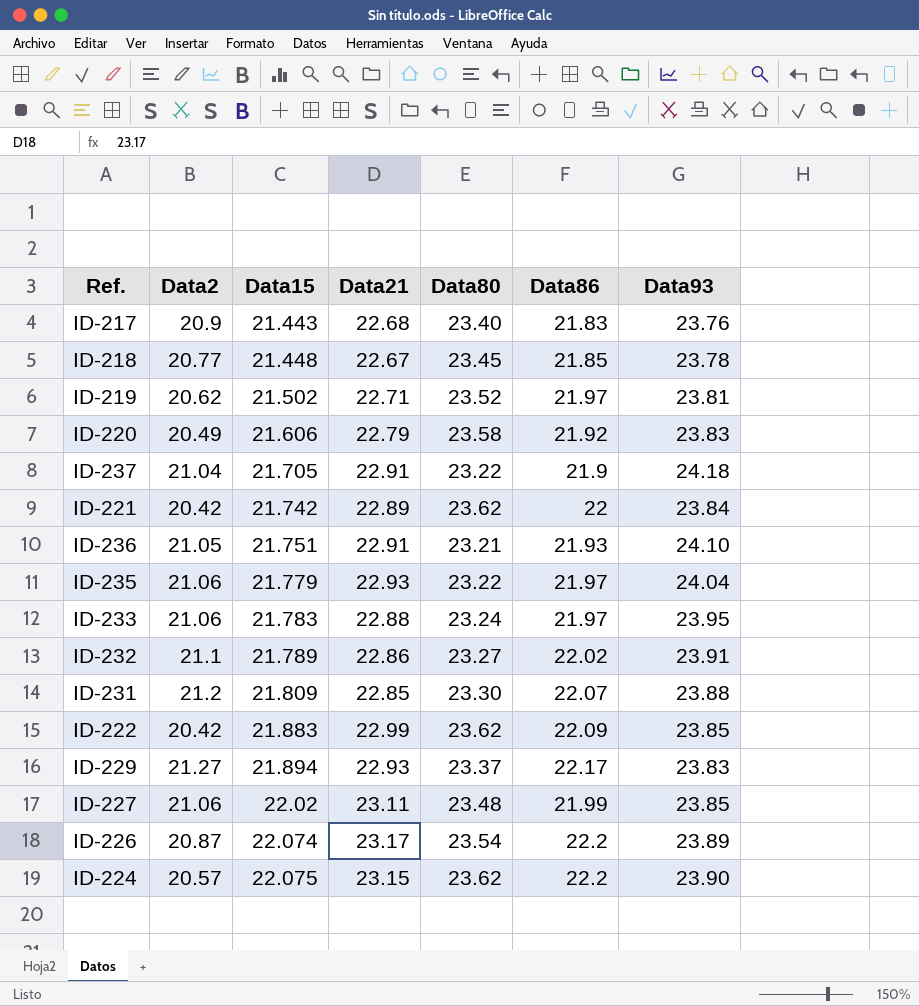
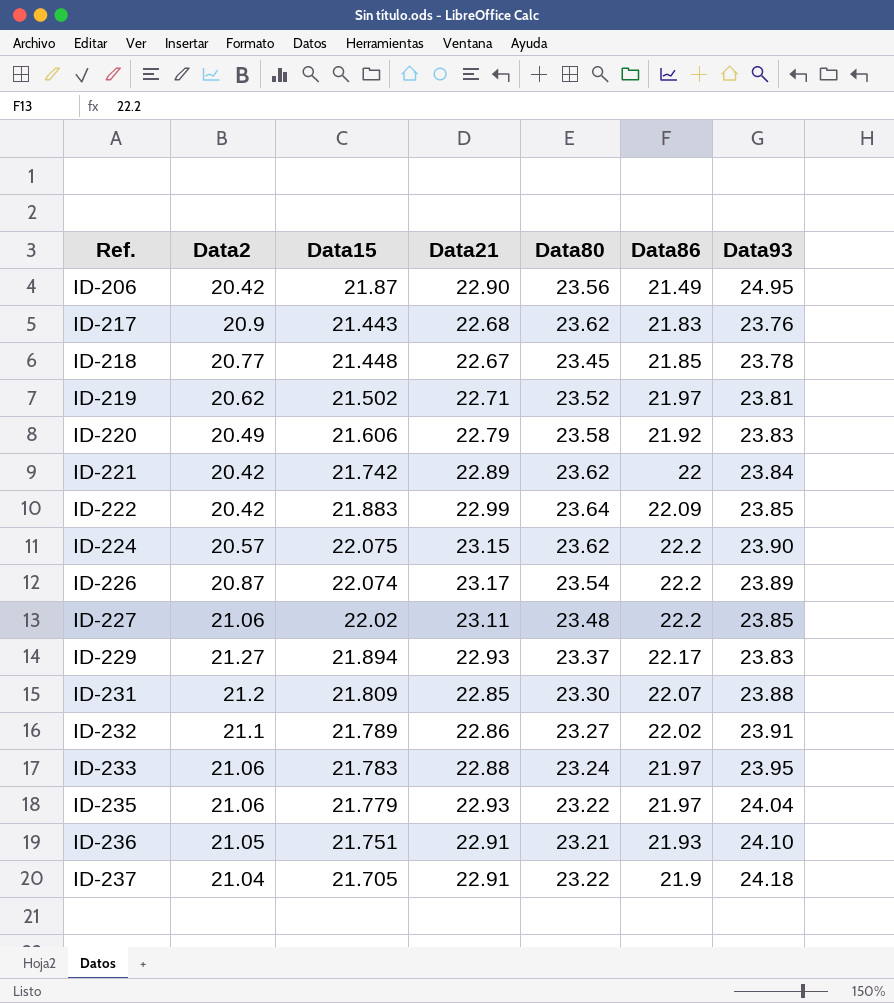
row order: Data15 ascending -> Ref. ascending
row ID-206: none -> 20.42 | 21.87 | 22.90 | 23.56 | 21.49 | 24.95
ID-217 | Data80: 23.40 -> 23.62
ID-222 | Data80: 23.62 -> 23.64
ID-227 | Data86: 21.99 -> 22.2

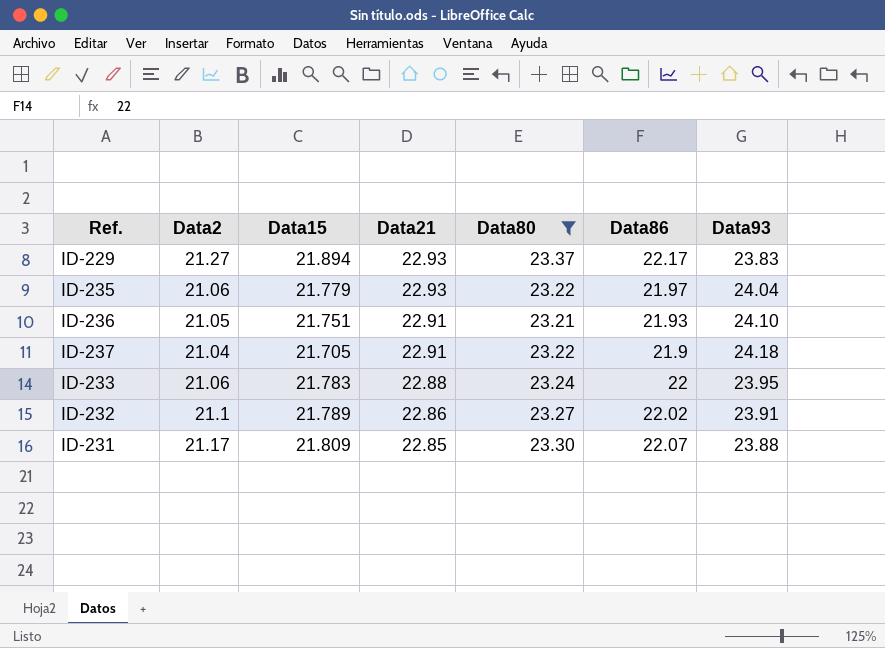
filter: none -> Data80 <= 23.37
row order: Ref. ascending -> Data21 descending
ID-233 | Data86: 21.97 -> 22
ID-231 | Data2: 21.2 -> 21.17

